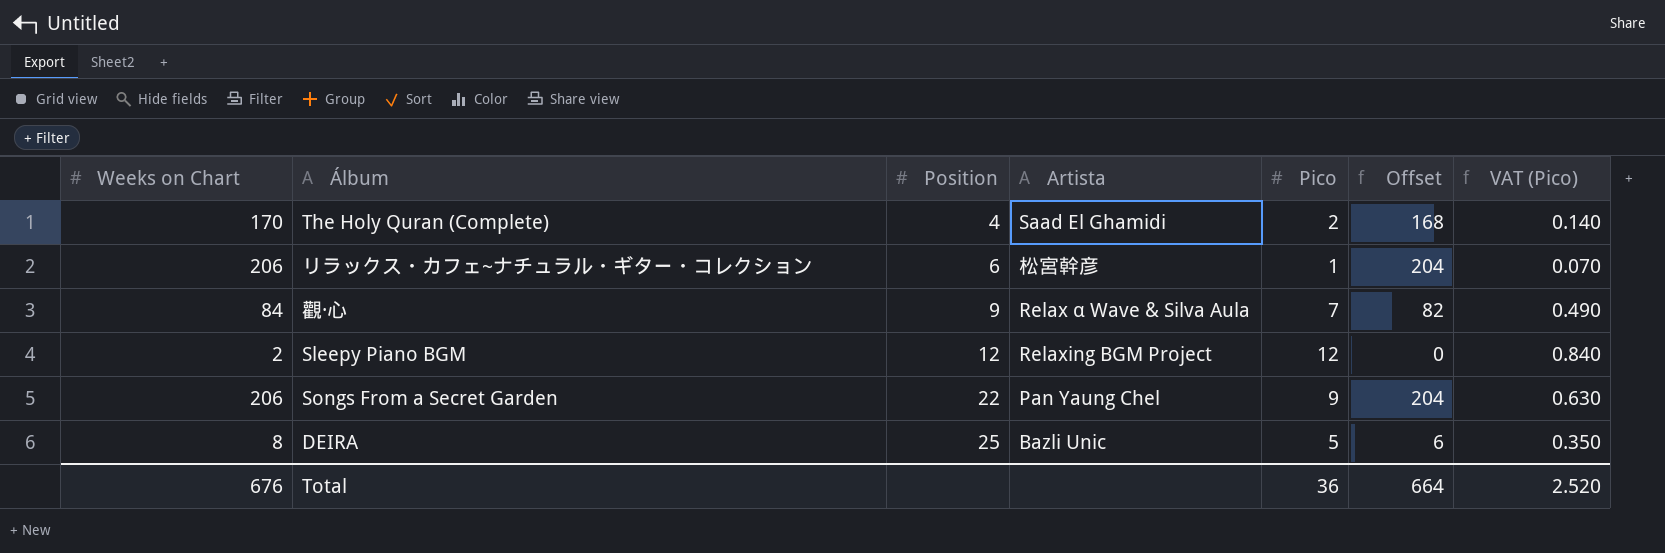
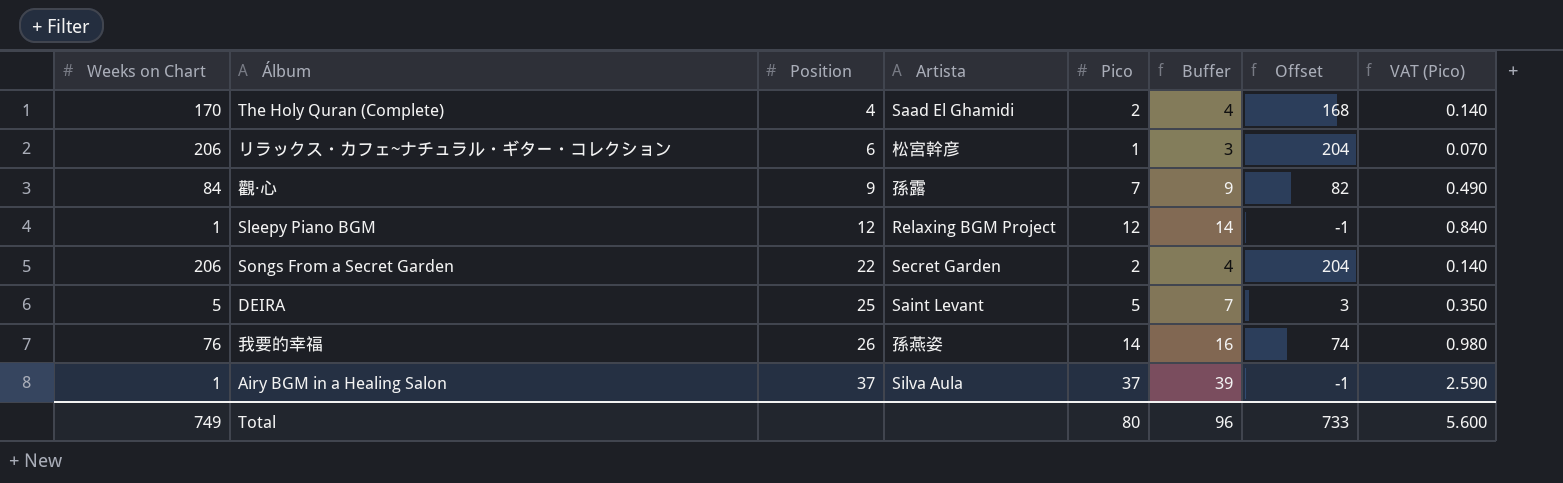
column Buffer | formula: none -> [Pico] + 2
觀·心 | Artista: Relax α Wave & Silva Aula -> 孫露
Sleepy Piano BGM | Weeks on Chart: 2 -> 1
Sleepy Piano BGM | Offset: 0 -> -1
Songs From a Secret Garden | Artista: Pan Yaung Chel -> Secret Garden
Songs From a Secret Garden | Pico: 9 -> 2
Songs From a Secret Garden | VAT (Pico): 0.630 -> 0.140
DEIRA | Weeks on Chart: 8 -> 5
DEIRA | Artista: Bazli Unic -> Saint Levant
DEIRA | Offset: 6 -> 3
row 我要的幸福: none -> 76 | 26 | 孫燕姿 | 14 | 16 | 74 | 0.980
row Airy BGM in a Healing Salon: none -> 1 | 37 | Silva Aula | 37 | 39 | -1 | 2.590
Total | Weeks on Chart: 676 -> 749
Total | Pico: 36 -> 80
Total | Offset: 664 -> 733
Total | VAT (Pico): 2.520 -> 5.600

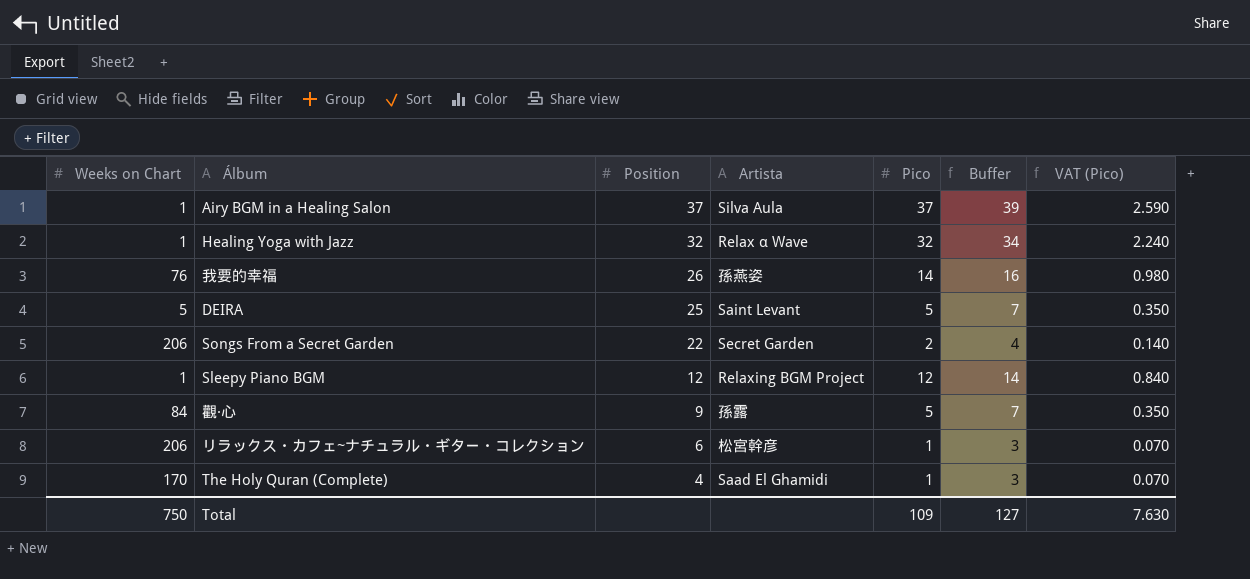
row order: Position ascending -> Position descending
column Offset | formula: [Weeks on Chart] - 2 -> none
row Healing Yoga with Jazz: none -> 1 | 32 | Relax α Wave | 32 | 34 | 2.240
觀·心 | Pico: 7 -> 5
觀·心 | Buffer: 9 -> 7
觀·心 | VAT (Pico): 0.490 -> 0.350
The Holy Quran (Complete) | Pico: 2 -> 1
The Holy Quran (Complete) | Buffer: 4 -> 3
The Holy Quran (Complete) | VAT (Pico): 0.140 -> 0.070
Total | Weeks on Chart: 749 -> 750
Total | Pico: 80 -> 109
Total | Buffer: 96 -> 127
Total | VAT (Pico): 5.600 -> 7.630

